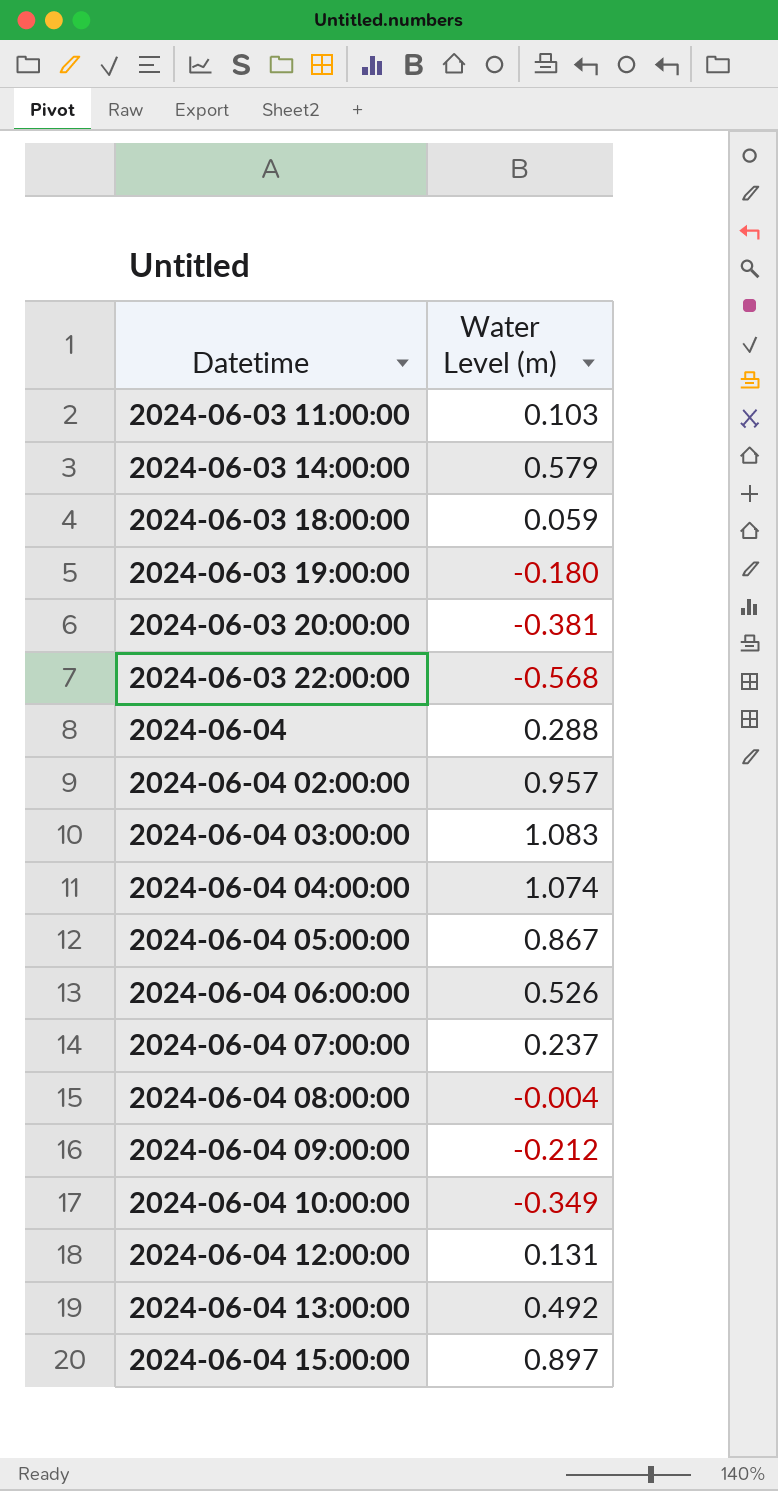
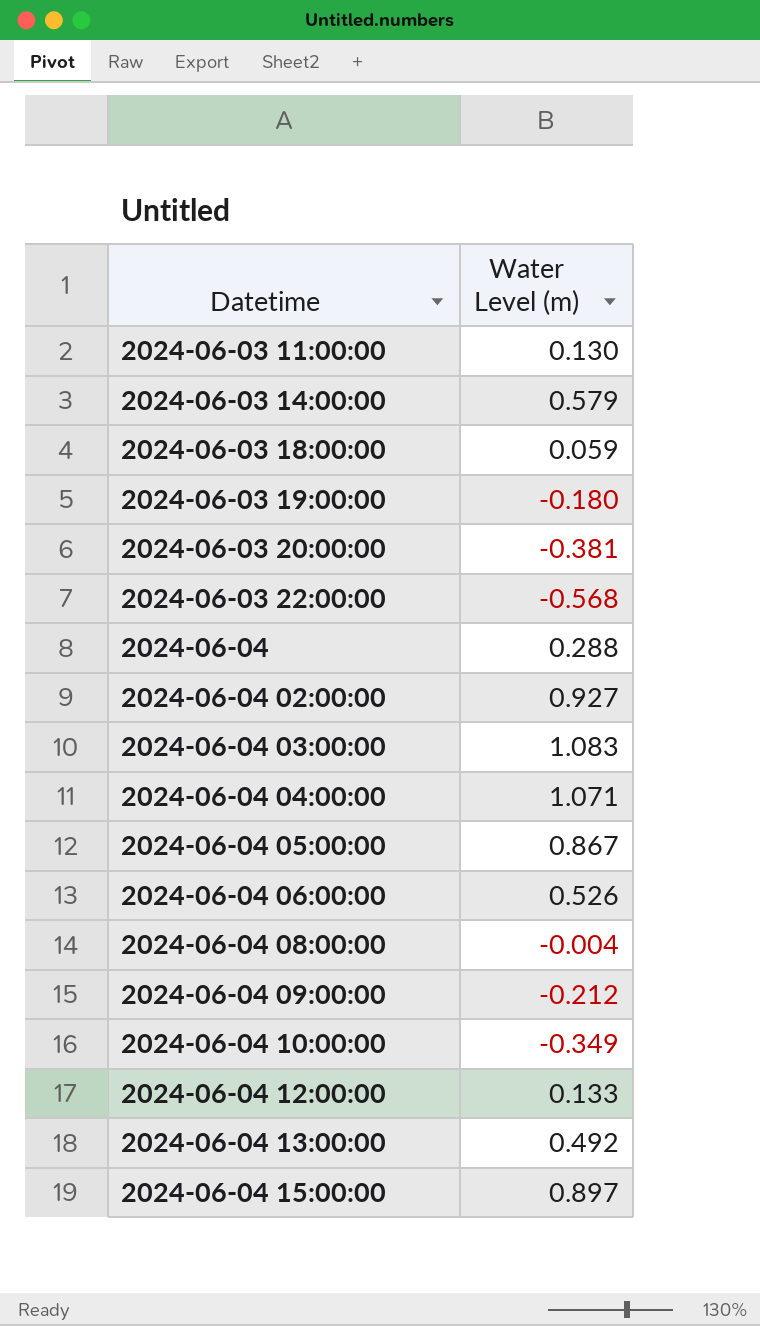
row 2024-06-04 07:00:00: 0.237 -> none
2024-06-03 11:00:00 | Water Level (m): 0.103 -> 0.130
2024-06-04 02:00:00 | Water Level (m): 0.957 -> 0.927
2024-06-04 04:00:00 | Water Level (m): 1.074 -> 1.071
2024-06-04 12:00:00 | Water Level (m): 0.131 -> 0.133

